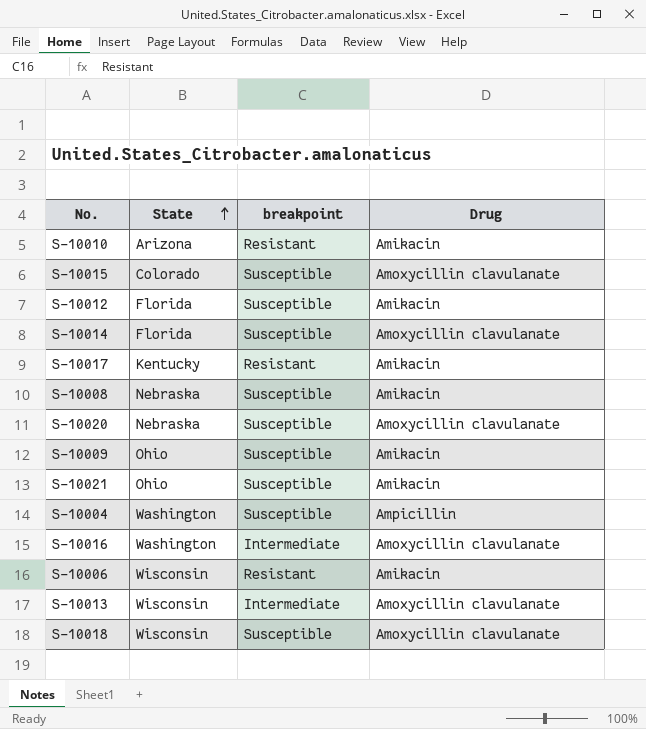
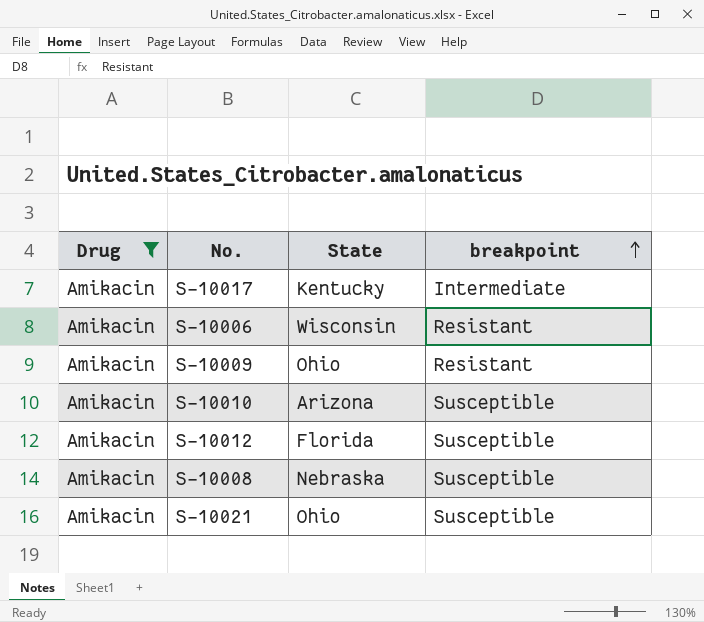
filter: none -> Drug = Amikacin
row order: State ascending -> breakpoint ascending
column Drug | position: 4 -> 1
S-10017 | breakpoint: Resistant -> Intermediate
S-10009 | breakpoint: Susceptible -> Resistant
S-10010 | breakpoint: Resistant -> Susceptible

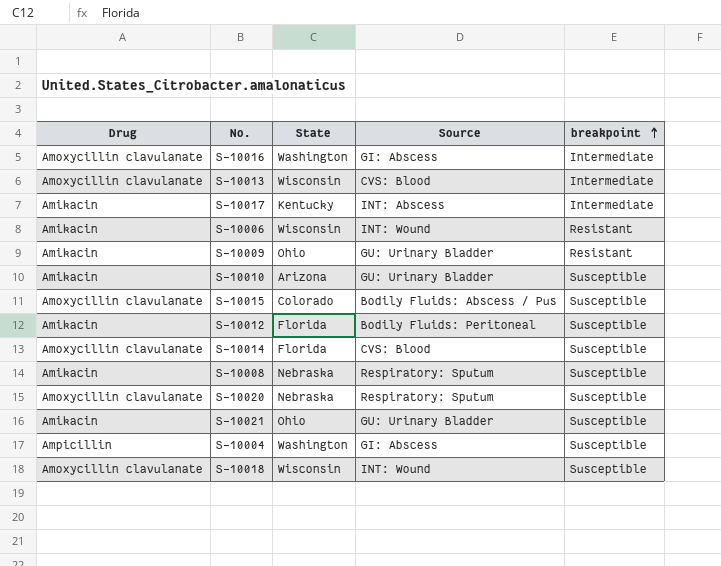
filter: Drug = Amikacin -> none
column Source | position: none -> 4

